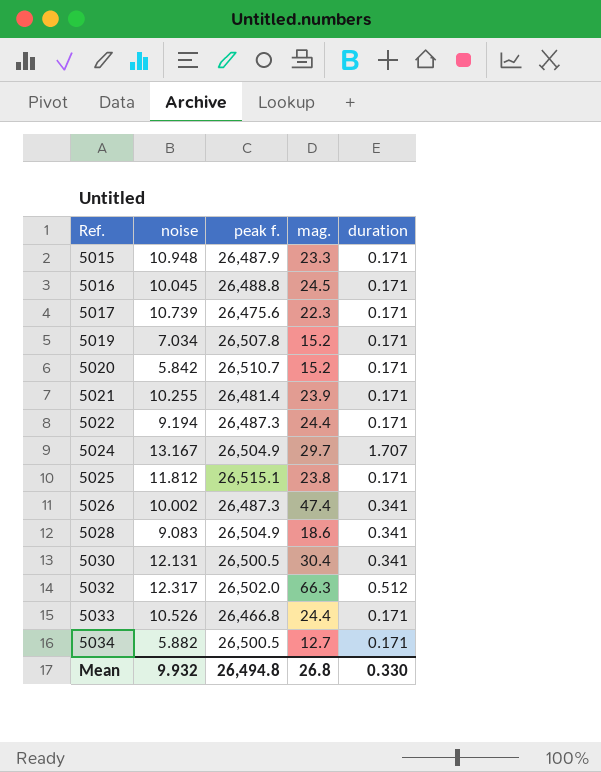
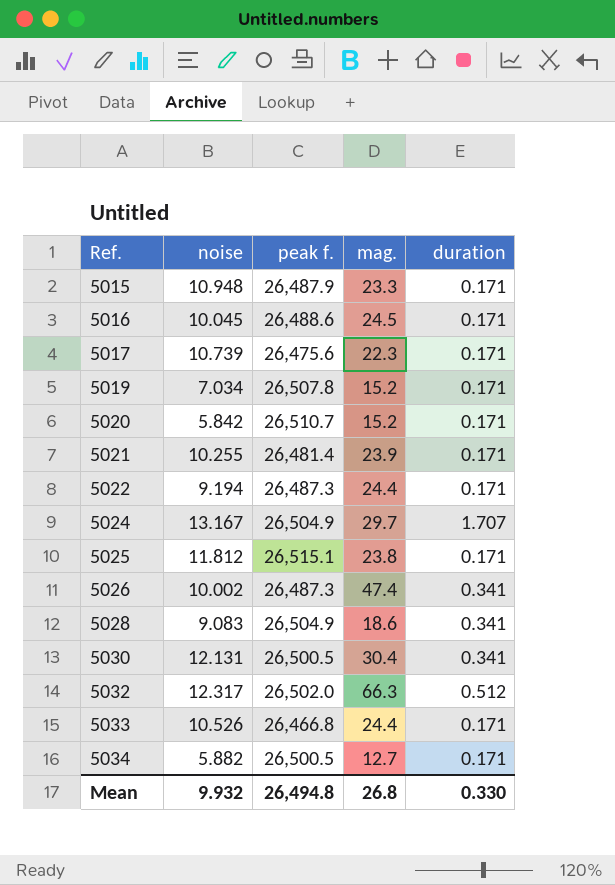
5016 | peak f.: 26,488.8 -> 26,488.6

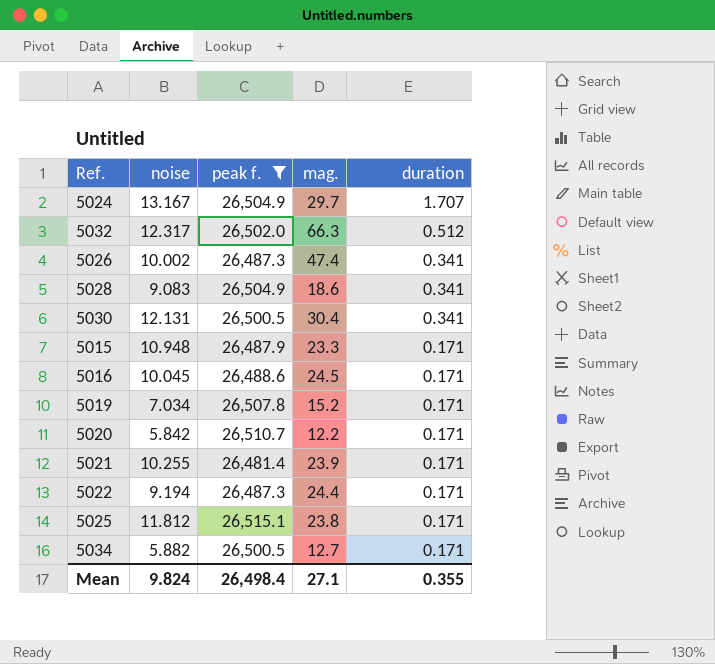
filter: none -> peak f. >= 26,481.4
row order: Ref. ascending -> duration descending
5020 | mag.: 15.2 -> 12.2
Mean | noise: 9.932 -> 9.824
Mean | peak f.: 26,494.8 -> 26,498.4
Mean | mag.: 26.8 -> 27.1
Mean | duration: 0.330 -> 0.355

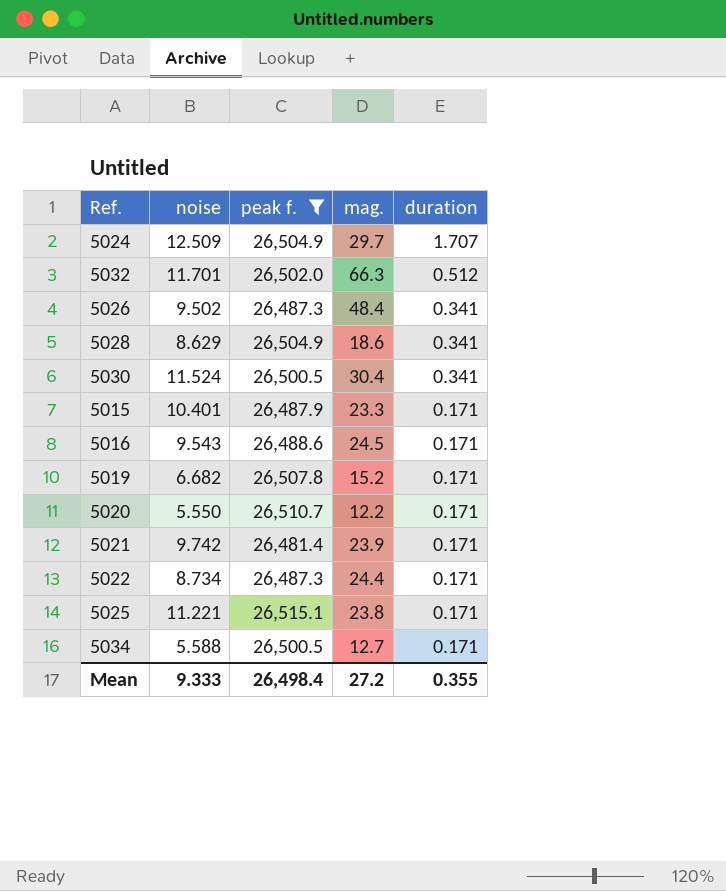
5024 | noise: 13.167 -> 12.509
5032 | noise: 12.317 -> 11.701
5026 | noise: 10.002 -> 9.502
5026 | mag.: 47.4 -> 48.4
5028 | noise: 9.083 -> 8.629
5030 | noise: 12.131 -> 11.524
5015 | noise: 10.948 -> 10.401
5016 | noise: 10.045 -> 9.543
5019 | noise: 7.034 -> 6.682
5020 | noise: 5.842 -> 5.550
5021 | noise: 10.255 -> 9.742
5022 | noise: 9.194 -> 8.734
5025 | noise: 11.812 -> 11.221
5034 | noise: 5.882 -> 5.588
Mean | noise: 9.824 -> 9.333
Mean | mag.: 27.1 -> 27.2

